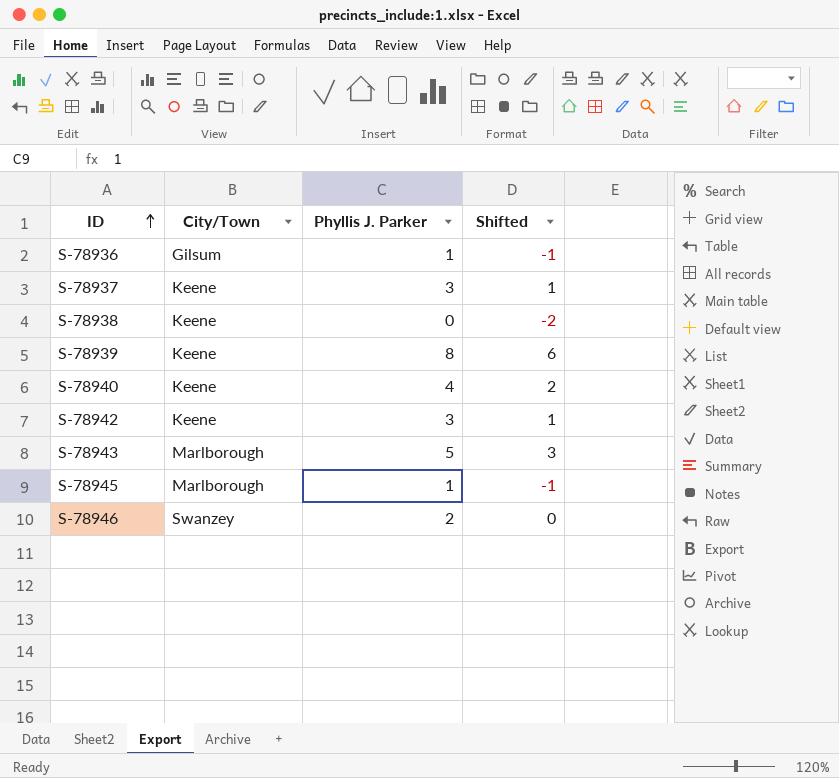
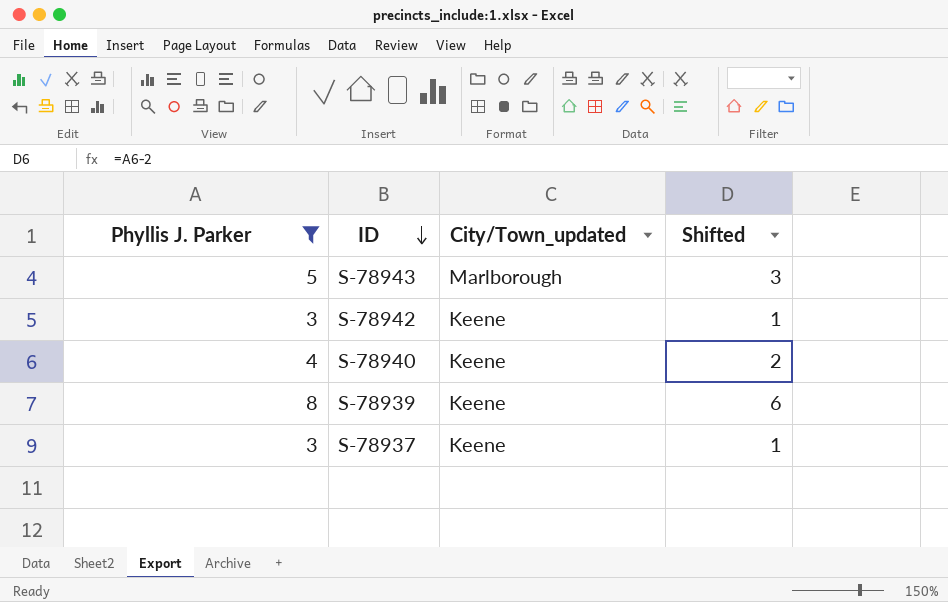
filter: none -> Phyllis J. Parker >= 3
row order: ID ascending -> ID descending
column Phyllis J. Parker | position: 3 -> 1
column name: City/Town -> City/Town_updated

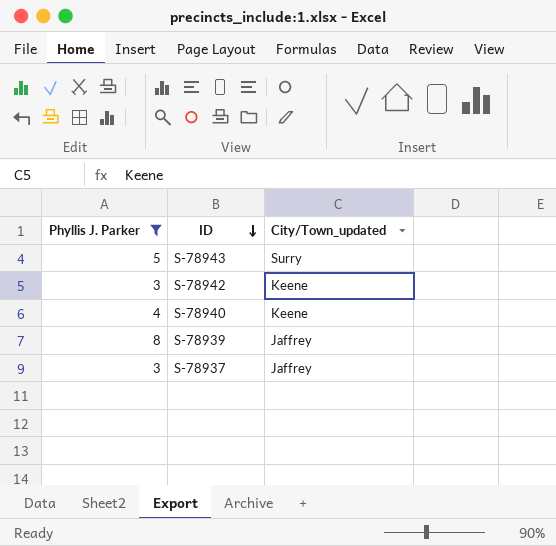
column Shifted | formula: [Phyllis J. Parker] - 2 -> none
S-78943 | City/Town_updated: Marlborough -> Surry
S-78939 | City/Town_updated: Keene -> Jaffrey
S-78937 | City/Town_updated: Keene -> Jaffrey

